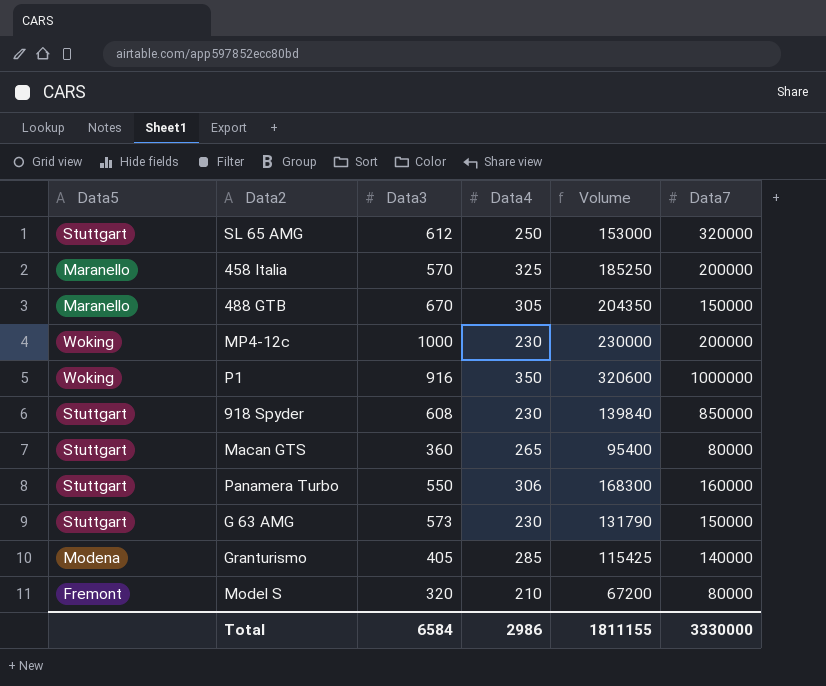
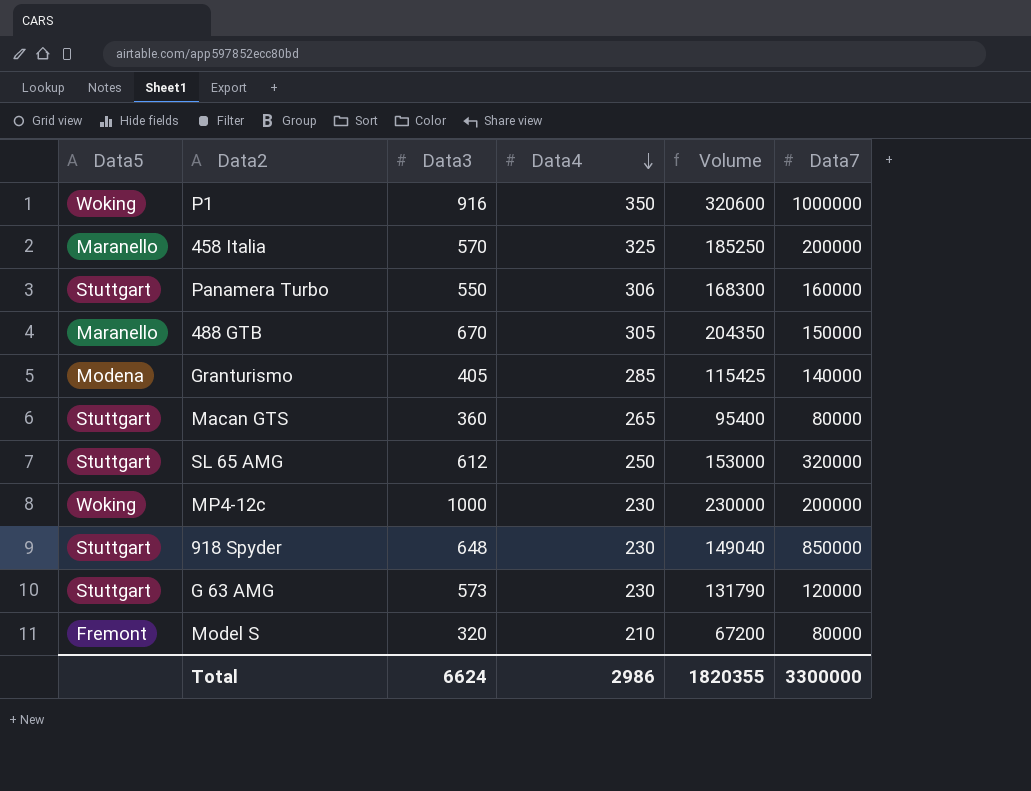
row order: none -> Data4 descending
918 Spyder | Data3: 608 -> 648
918 Spyder | Volume: 139840 -> 149040
G 63 AMG | Data7: 150000 -> 120000
Total | Data3: 6584 -> 6624
Total | Volume: 1811155 -> 1820355
Total | Data7: 3330000 -> 3300000

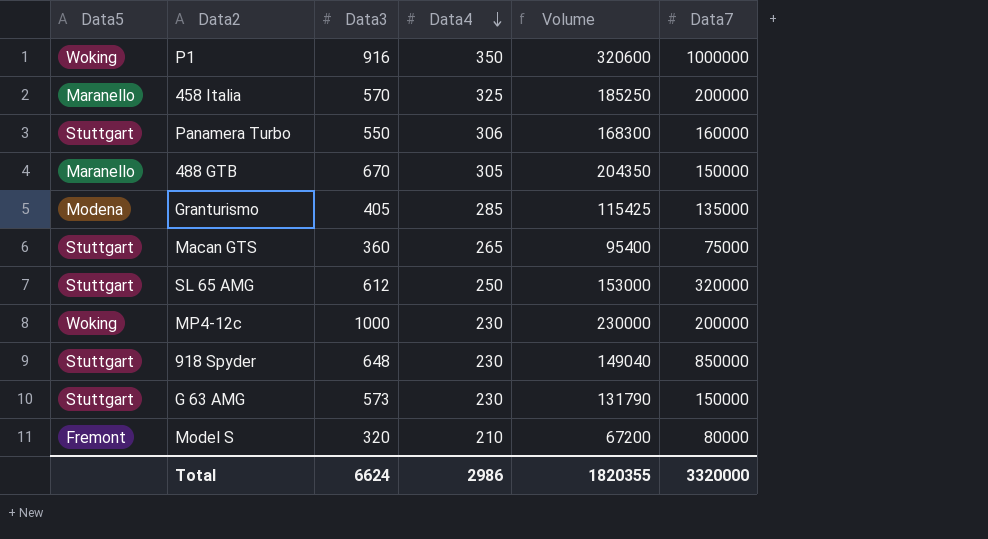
Granturismo | Data7: 140000 -> 135000
Macan GTS | Data7: 80000 -> 75000
G 63 AMG | Data7: 120000 -> 150000
Total | Data7: 3300000 -> 3320000

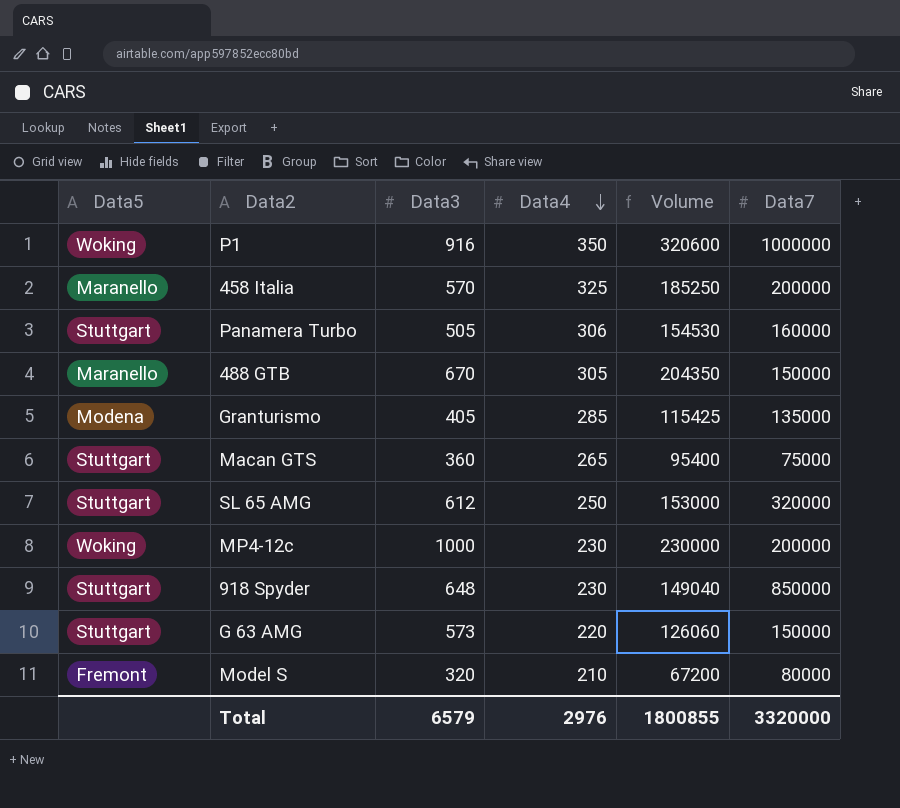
Panamera Turbo | Data3: 550 -> 505
Panamera Turbo | Volume: 168300 -> 154530
G 63 AMG | Data4: 230 -> 220
G 63 AMG | Volume: 131790 -> 126060
Total | Data3: 6624 -> 6579
Total | Data4: 2986 -> 2976
Total | Volume: 1820355 -> 1800855

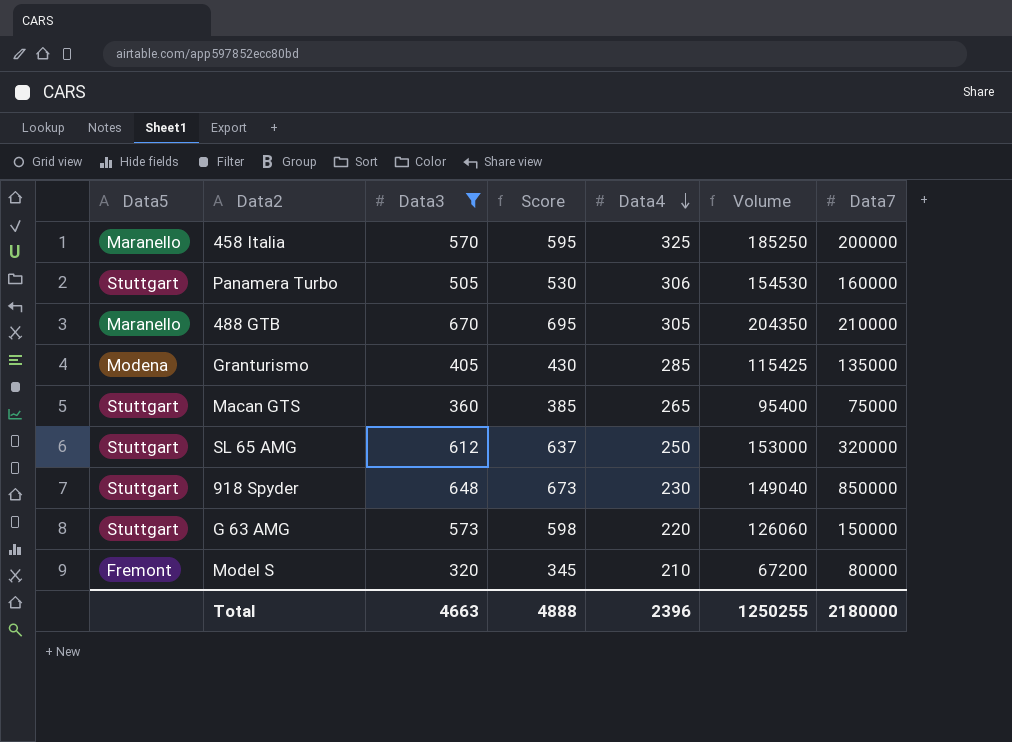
filter: none -> Data3 <= 670
column Score | formula: none -> [Data3] + 25
488 GTB | Data7: 150000 -> 210000
Total | Data3: 6579 -> 4663
Total | Data4: 2976 -> 2396
Total | Volume: 1800855 -> 1250255
Total | Data7: 3320000 -> 2180000

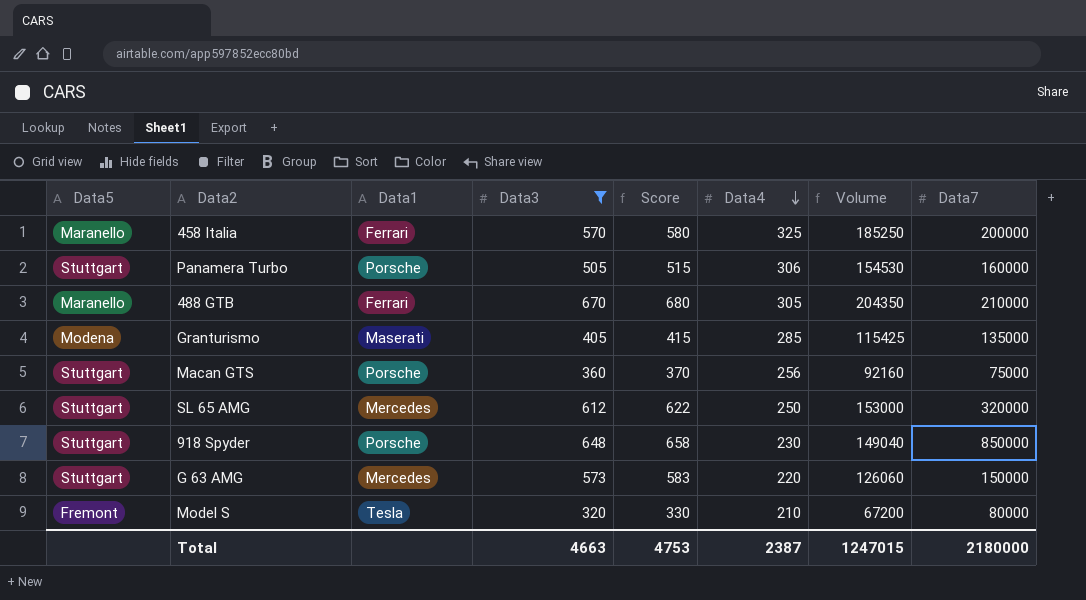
column Data1 | position: none -> 3
column Score | formula: [Data3] + 25 -> [Data3] + 10
Macan GTS | Data4: 265 -> 256
Macan GTS | Volume: 95400 -> 92160
Total | Score: 4888 -> 4753
Total | Data4: 2396 -> 2387
Total | Volume: 1250255 -> 1247015

